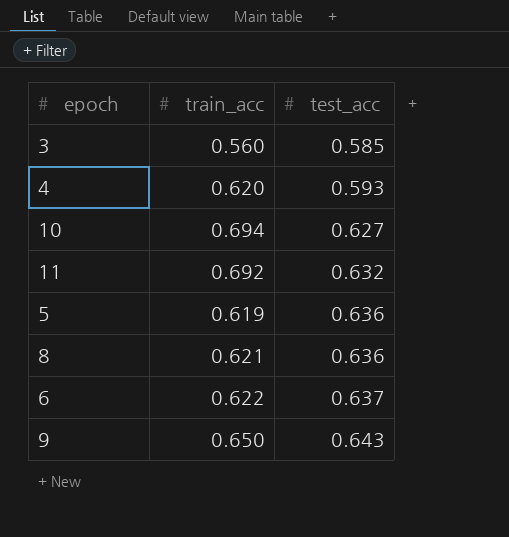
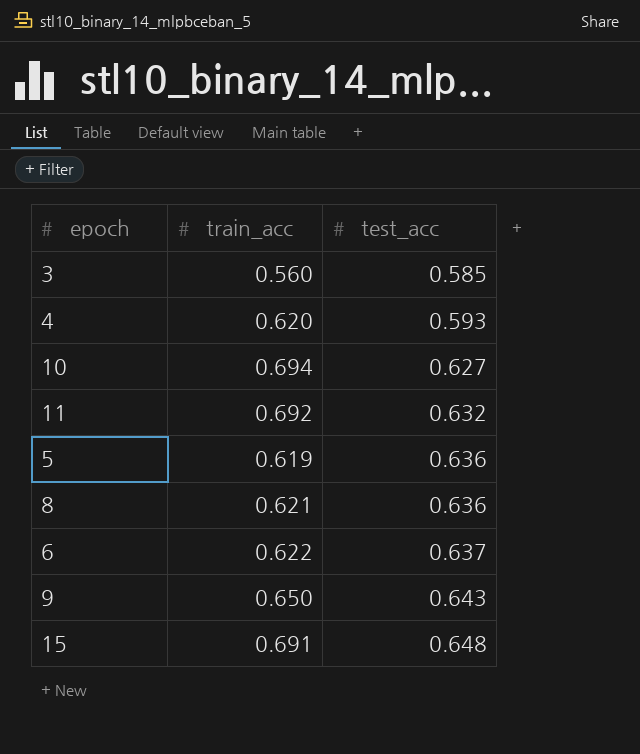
row 15: none -> 0.691 | 0.648

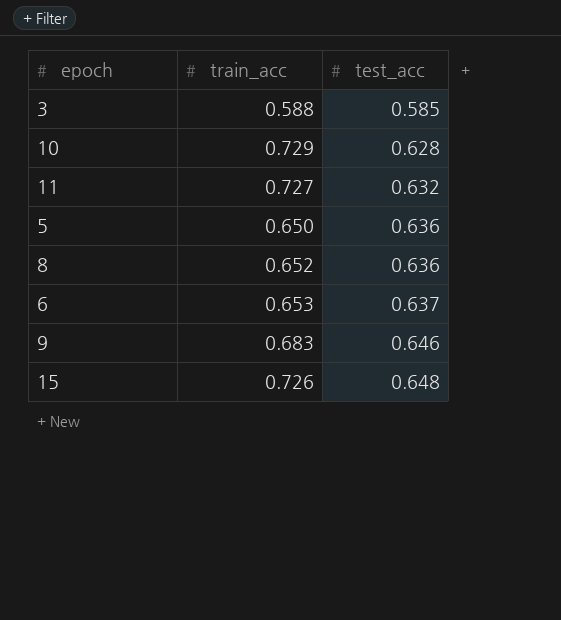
row 4: 0.620 | 0.593 -> none
3 | train_acc: 0.560 -> 0.588
10 | train_acc: 0.694 -> 0.729
10 | test_acc: 0.627 -> 0.628
11 | train_acc: 0.692 -> 0.727
5 | train_acc: 0.619 -> 0.650
8 | train_acc: 0.621 -> 0.652
6 | train_acc: 0.622 -> 0.653
9 | train_acc: 0.650 -> 0.683
9 | test_acc: 0.643 -> 0.646
15 | train_acc: 0.691 -> 0.726

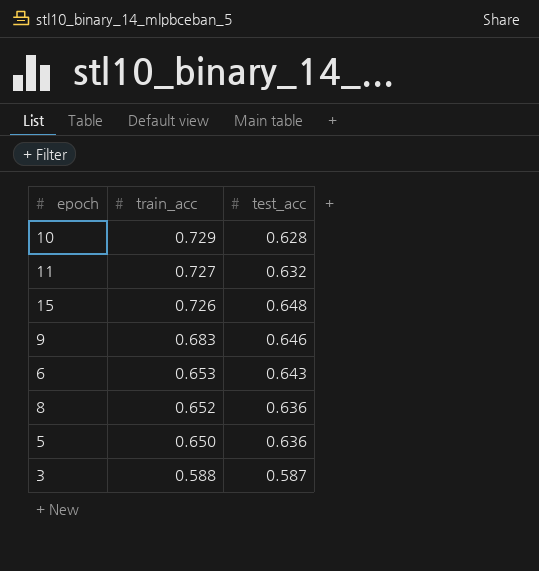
row order: test_acc ascending -> train_acc descending
6 | test_acc: 0.637 -> 0.643
3 | test_acc: 0.585 -> 0.587

